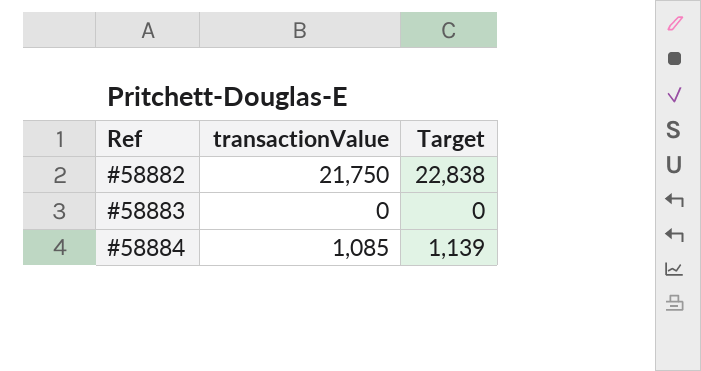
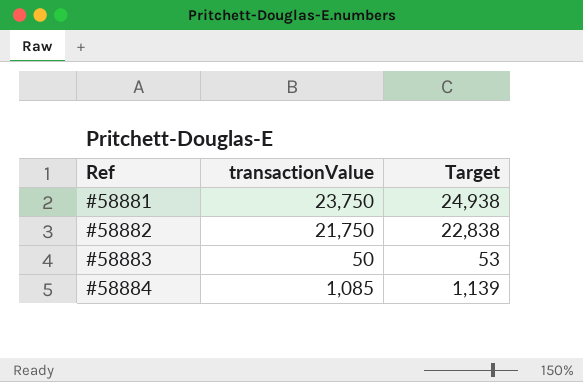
row #58881: none -> 23,750 | 24,938
#58883 | transactionValue: 0 -> 50
#58883 | Target: 0 -> 53

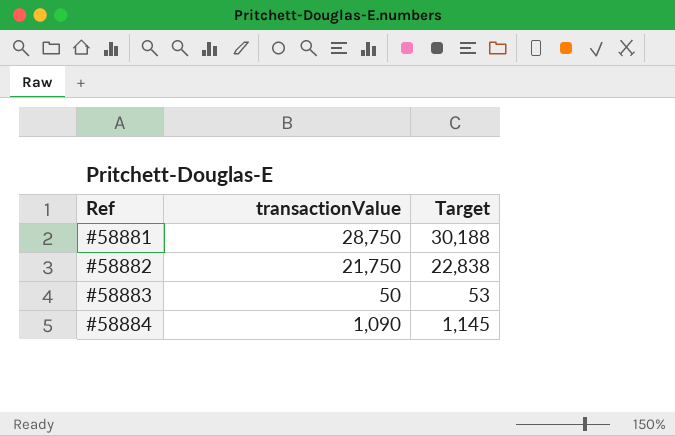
#58881 | transactionValue: 23,750 -> 28,750
#58881 | Target: 24,938 -> 30,188
#58884 | transactionValue: 1,085 -> 1,090
#58884 | Target: 1,139 -> 1,145

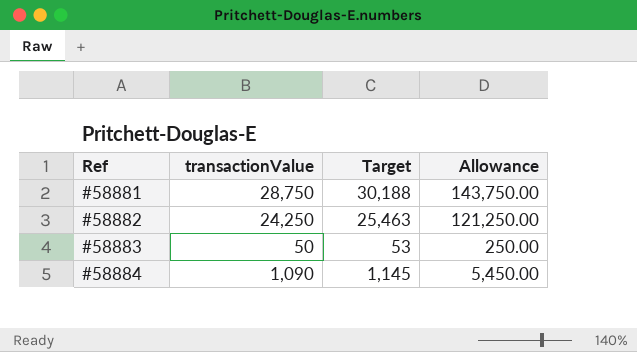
column Allowance | formula: none -> [transactionValue] * 5
#58882 | transactionValue: 21,750 -> 24,250
#58882 | Target: 22,838 -> 25,463

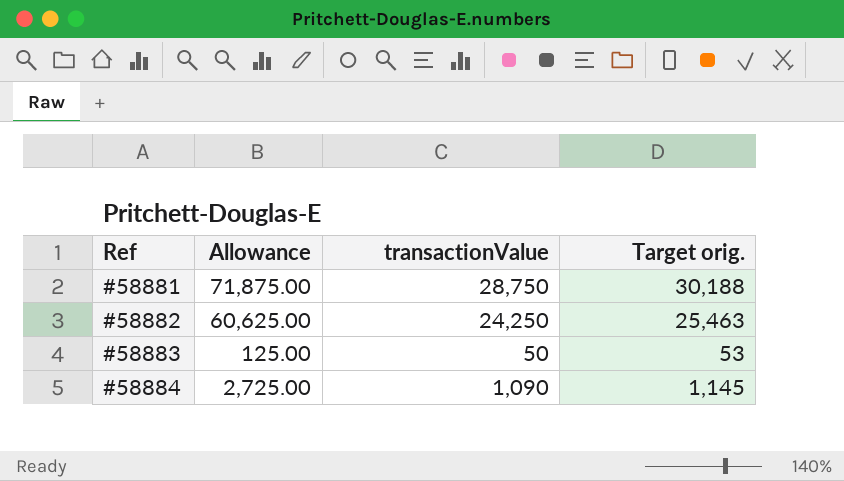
column Allowance | formula: [transactionValue] * 5 -> [transactionValue] * 2.5
column Allowance | position: 4 -> 2
column name: Target -> Target orig.

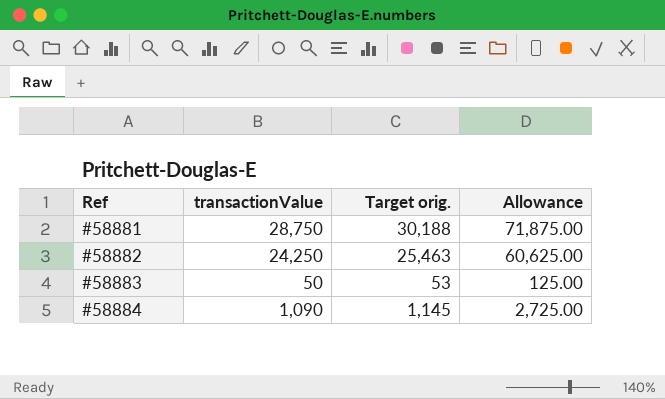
column Allowance | position: 2 -> 4

